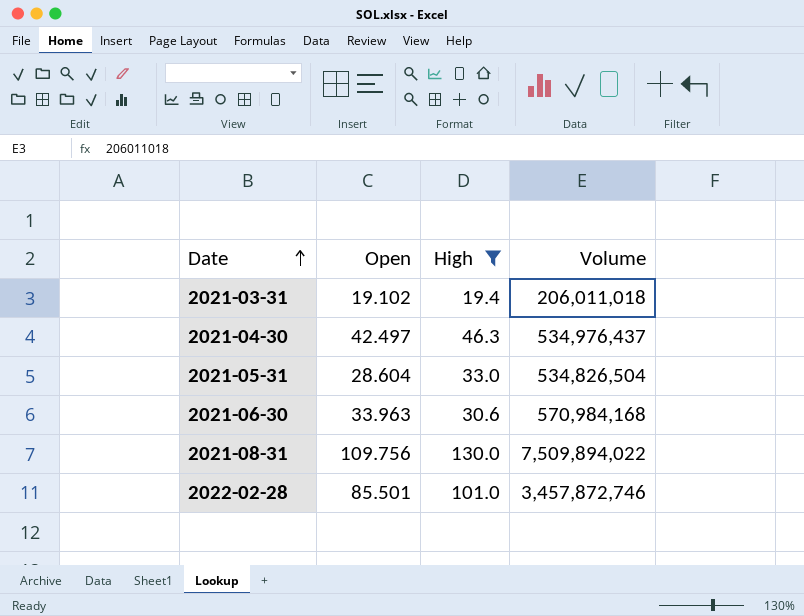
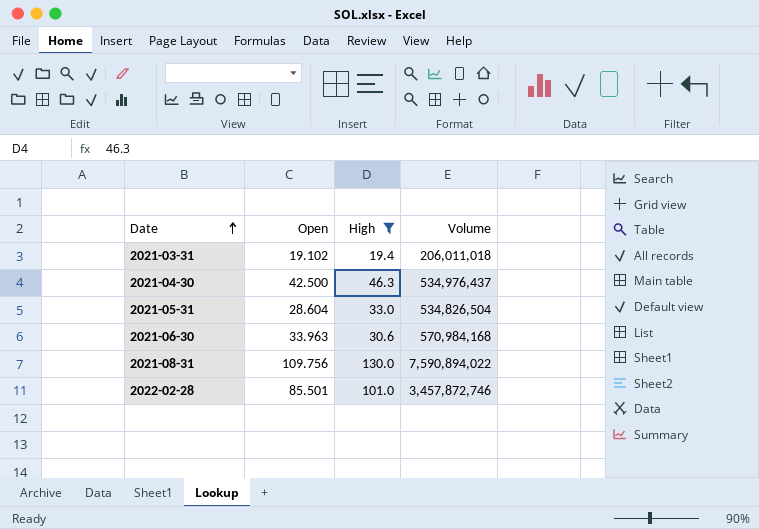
2021-04-30 | Open: 42.497 -> 42.500
2021-08-31 | Volume: 7,509,894,022 -> 7,590,894,022

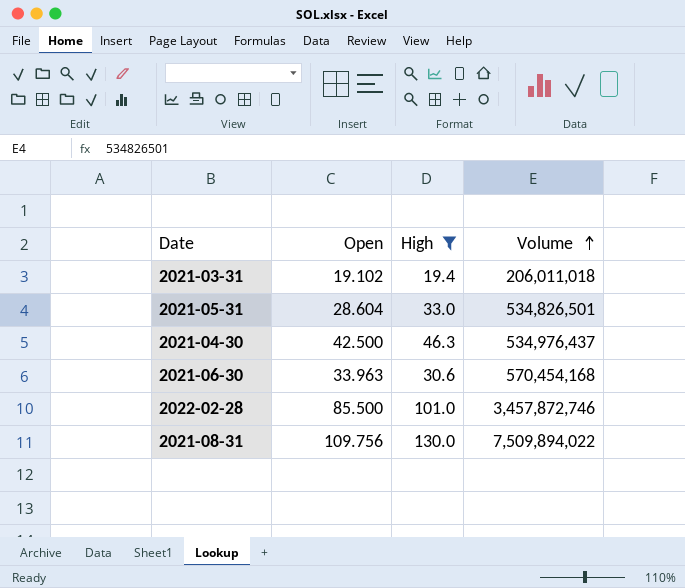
row order: Date ascending -> Volume ascending
2021-05-31 | Volume: 534,826,504 -> 534,826,501
2021-06-30 | Volume: 570,984,168 -> 570,454,168
2022-02-28 | Open: 85.501 -> 85.500
2021-08-31 | Volume: 7,590,894,022 -> 7,509,894,022

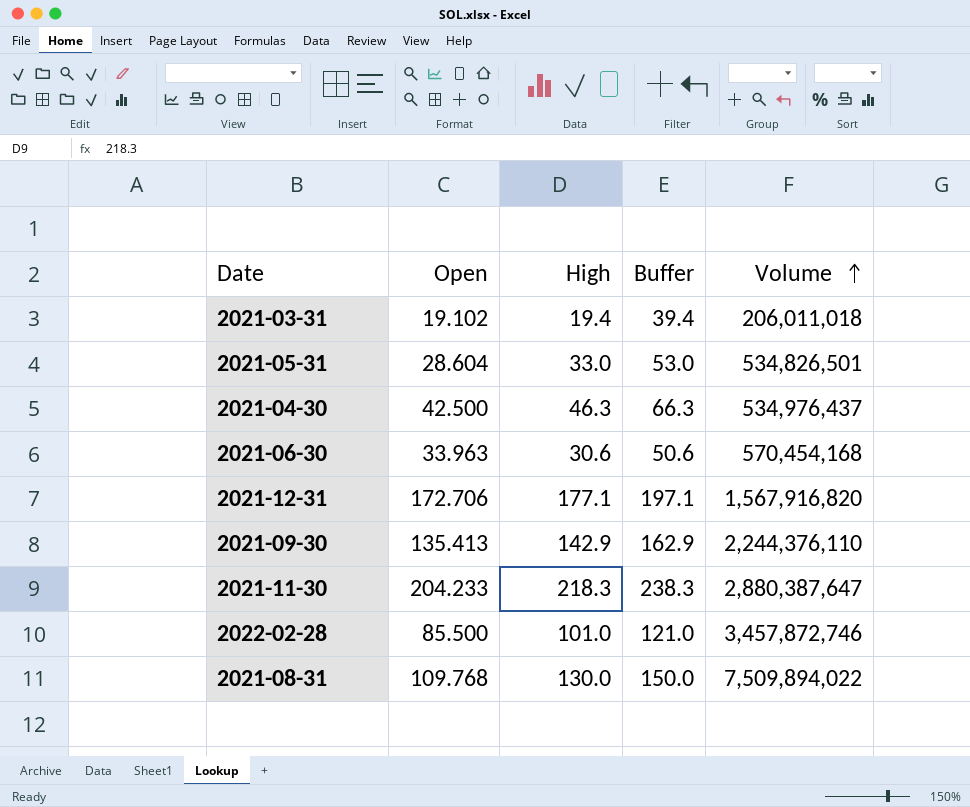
filter: High <= 130.0 -> none
column Buffer | formula: none -> [High] + 20
2021-08-31 | Open: 109.756 -> 109.768

